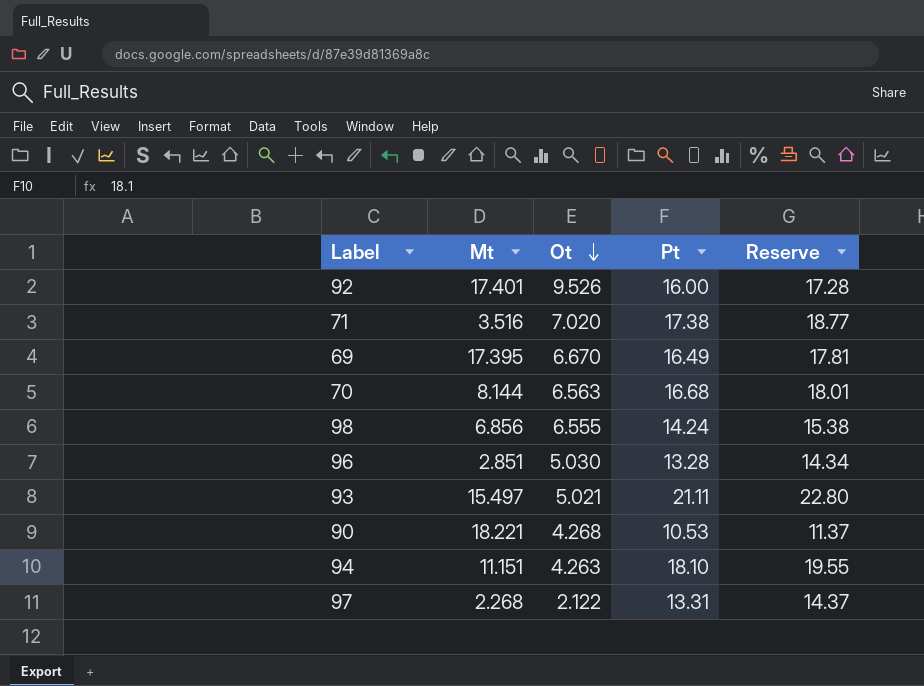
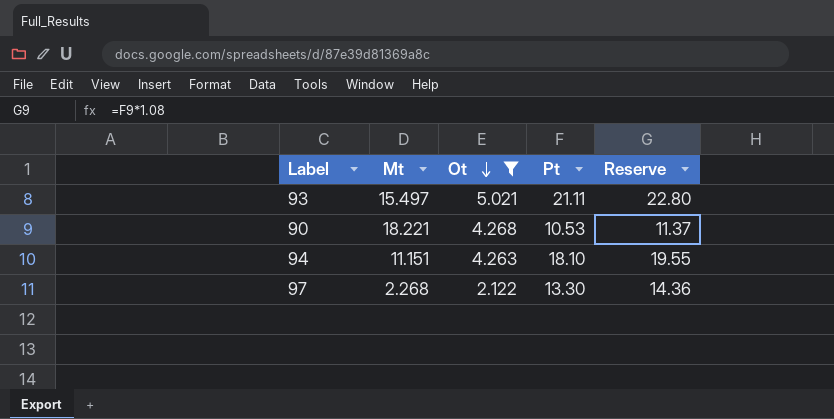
filter: none -> Ot <= 5.021
97 | Pt: 13.31 -> 13.30
97 | Reserve: 14.37 -> 14.36

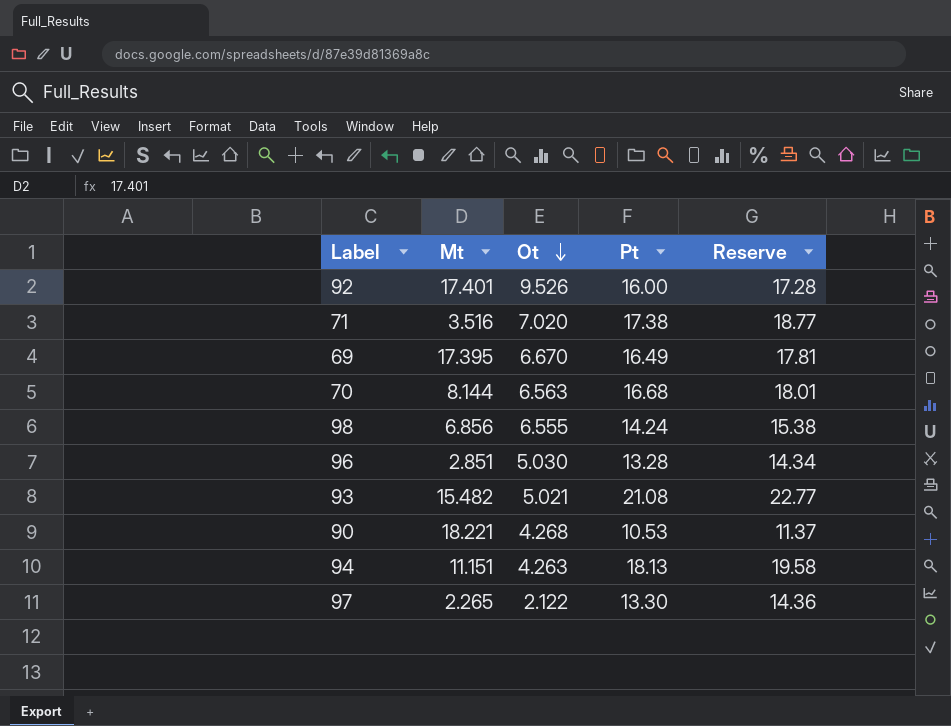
filter: Ot <= 5.021 -> none
93 | Mt: 15.497 -> 15.482
93 | Pt: 21.11 -> 21.08
93 | Reserve: 22.80 -> 22.77
94 | Pt: 18.10 -> 18.13
94 | Reserve: 19.55 -> 19.58
97 | Mt: 2.268 -> 2.265

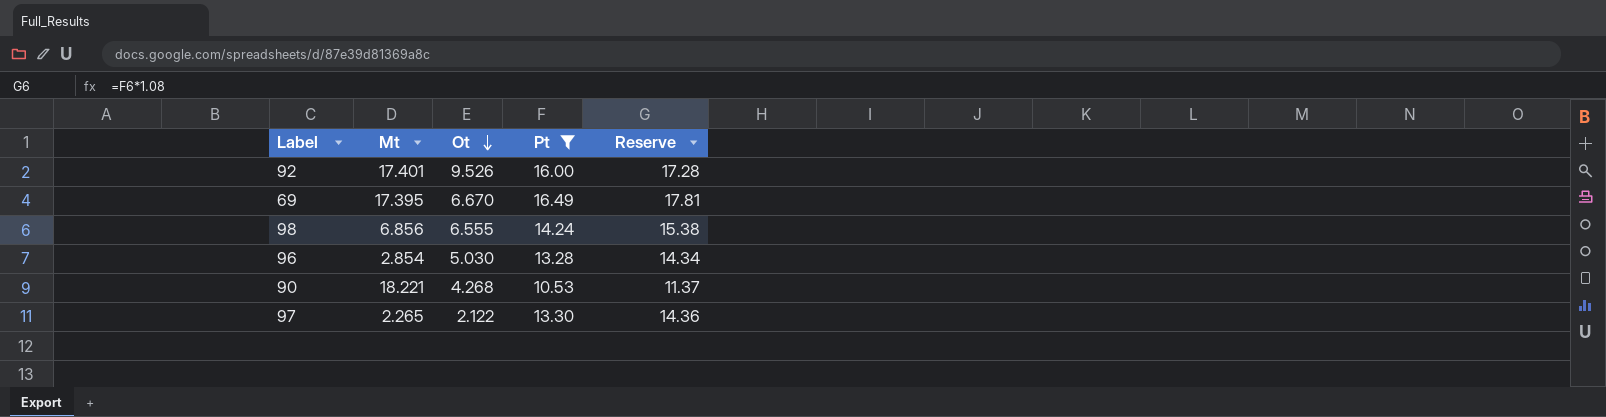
filter: none -> Pt <= 16.49
96 | Mt: 2.851 -> 2.854

